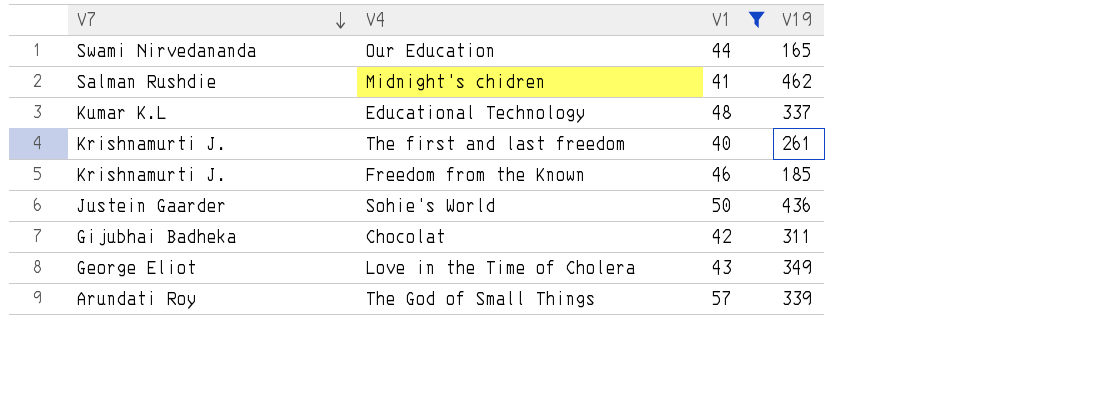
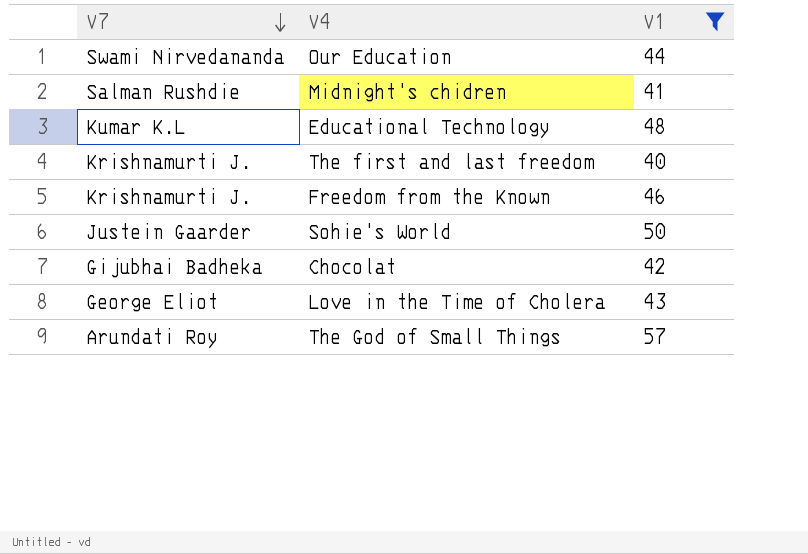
column V19 | position: 4 -> none

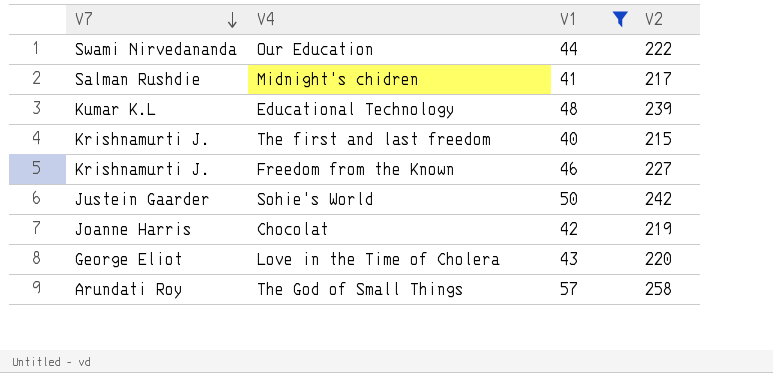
column V2 | position: none -> 4
Chocolat | V7: Gijubhai Badheka -> Joanne Harris

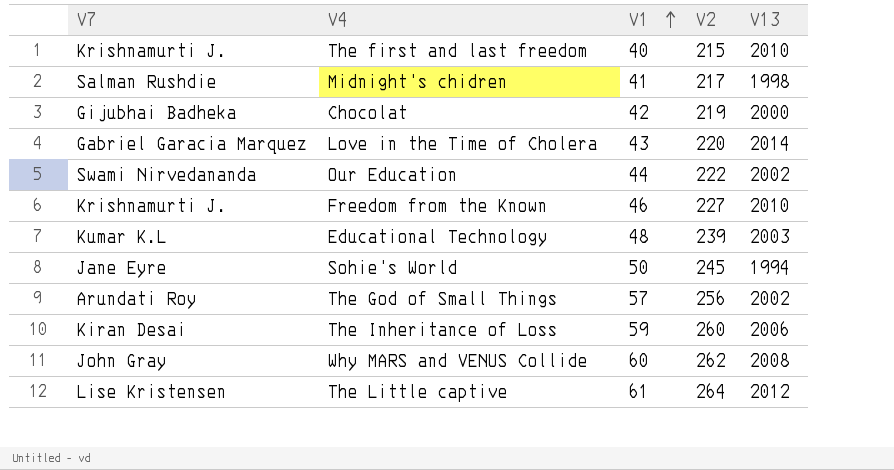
filter: V1 <= 57 -> none
row order: V7 descending -> V1 ascending
column V13 | position: none -> 5
Chocolat | V7: Joanne Harris -> Gijubhai Badheka
Love in the Time of Cholera | V7: George Eliot -> Gabriel Garacia Marquez
Sohie's World | V7: Justein Gaarder -> Jane Eyre
Sohie's World | V2: 242 -> 245
The God of Small Things | V2: 258 -> 256

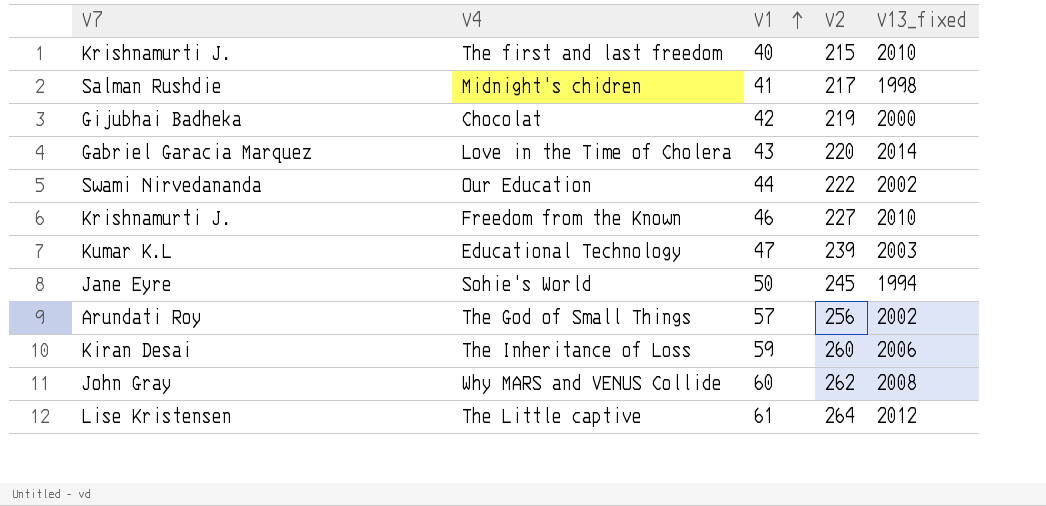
column name: V13 -> V13_fixed
Educational Technology | V1: 48 -> 47

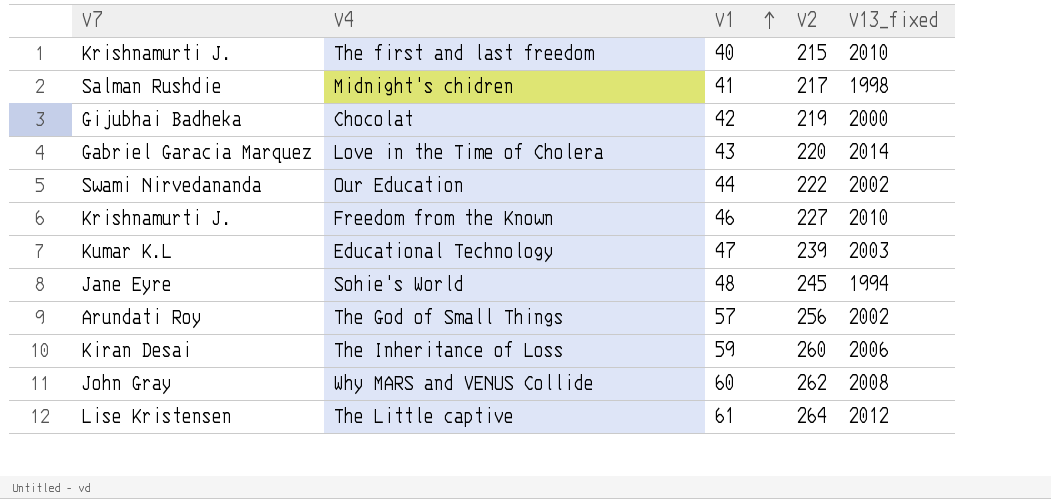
Sohie's World | V1: 50 -> 48

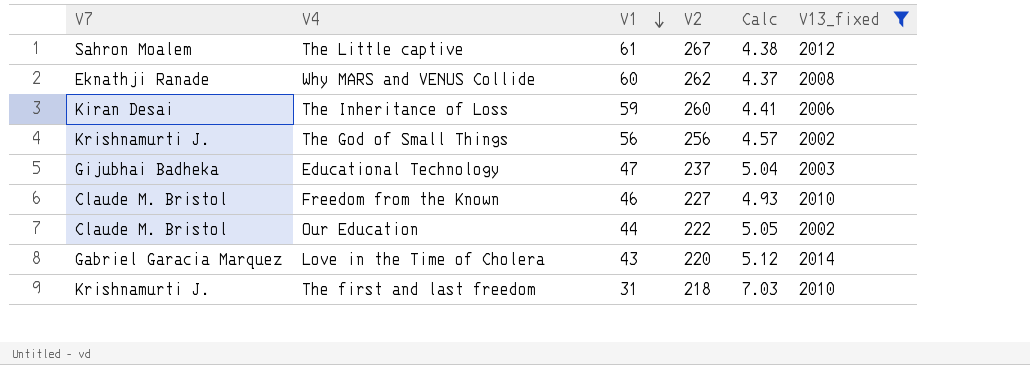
filter: none -> V13_fixed >= 2002
row order: V1 ascending -> V1 descending
column Calc | formula: none -> [V2] / [V1]
The Little captive | V7: Lise Kristensen -> Sahron Moalem
The Little captive | V2: 264 -> 267
Why MARS and VENUS Collide | V7: John Gray -> Eknathji Ranade
The God of Small Things | V7: Arundati Roy -> Krishnamurti J.
The God of Small Things | V1: 57 -> 56
Educational Technology | V7: Kumar K.L -> Gijubhai Badheka
Educational Technology | V2: 239 -> 237
Freedom from the Known | V7: Krishnamurti J. -> Claude M. Bristol
Our Education | V7: Swami Nirvedananda -> Claude M. Bristol
The first and last freedom | V1: 40 -> 31
The first and last freedom | V2: 215 -> 218

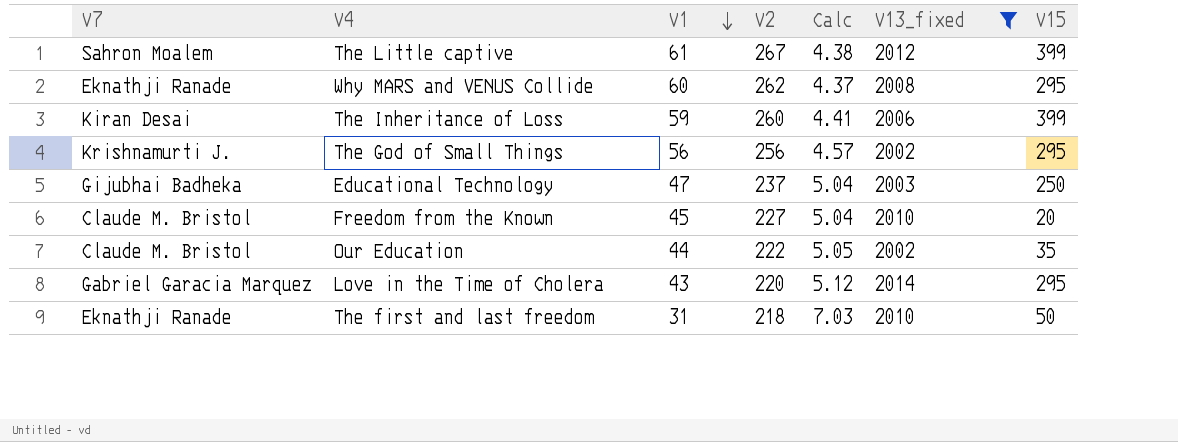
column V15 | position: none -> 7
Freedom from the Known | V1: 46 -> 45
Freedom from the Known | Calc: 4.93 -> 5.04
The first and last freedom | V7: Krishnamurti J. -> Eknathji Ranade

